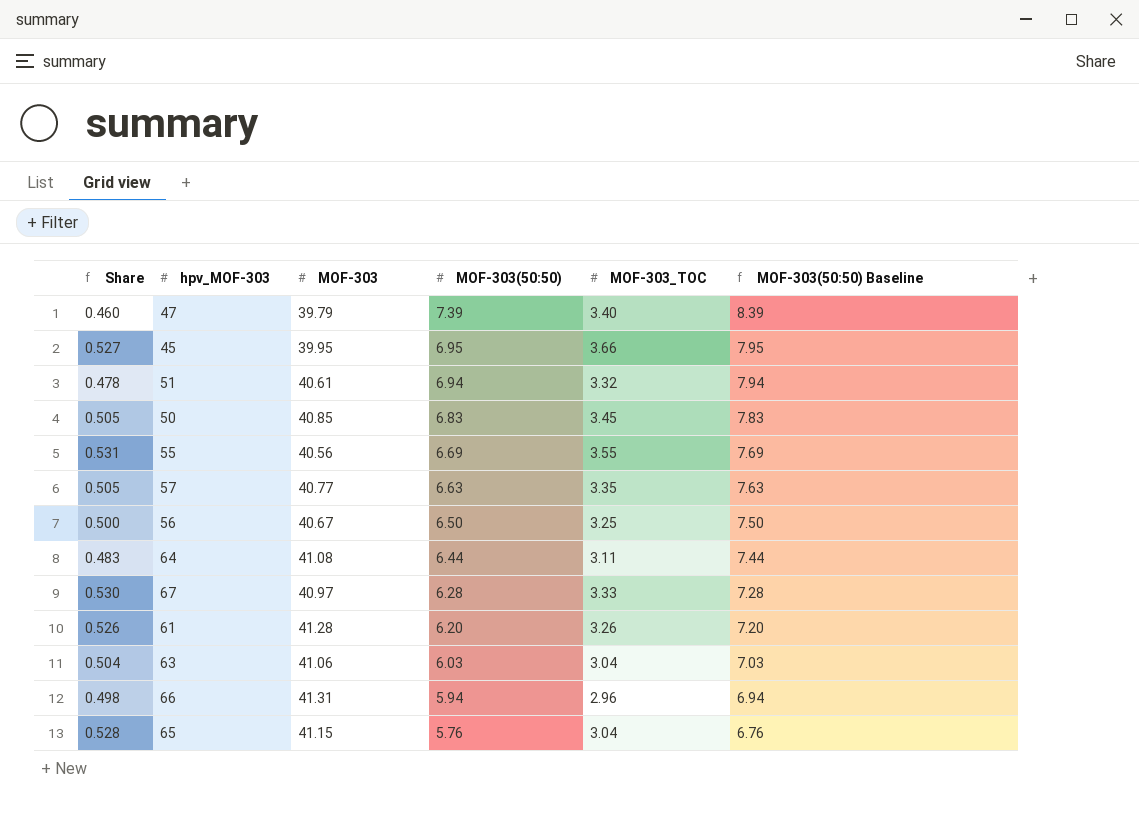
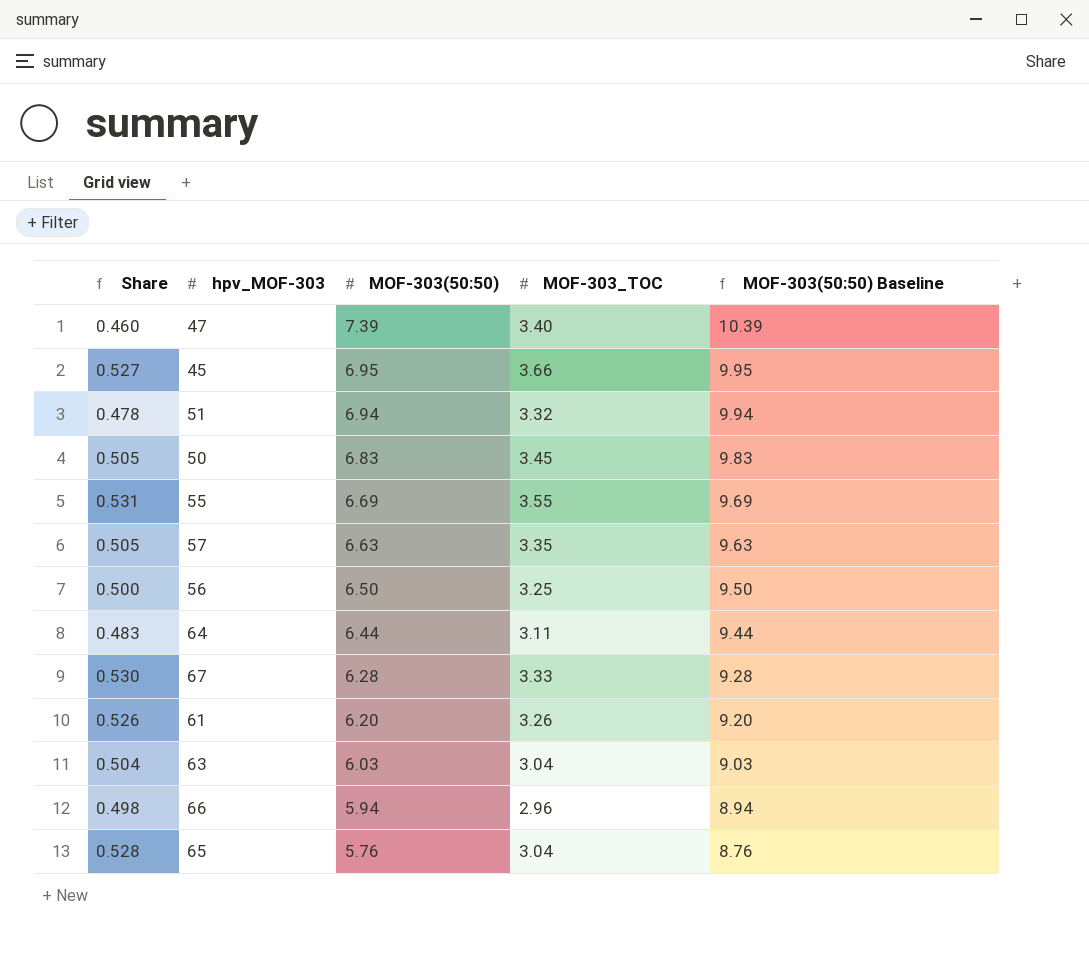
column MOF-303 | position: 3 -> none
column MOF-303(50:50) Baseline | formula: [MOF-303(50:50)] + 1 -> [MOF-303(50:50)] + 3

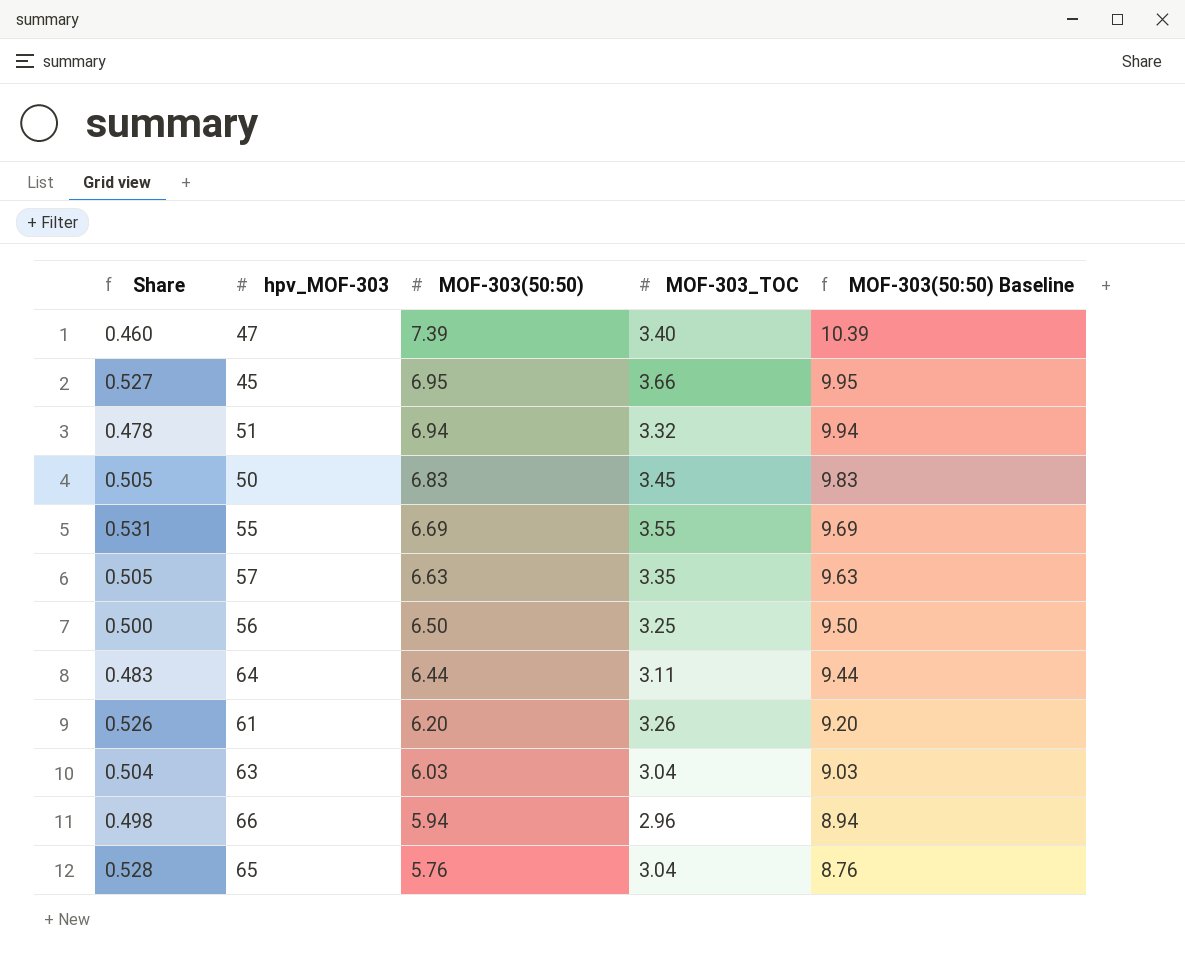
row 67: 0.530 | 6.28 | 3.33 | 9.28 -> none

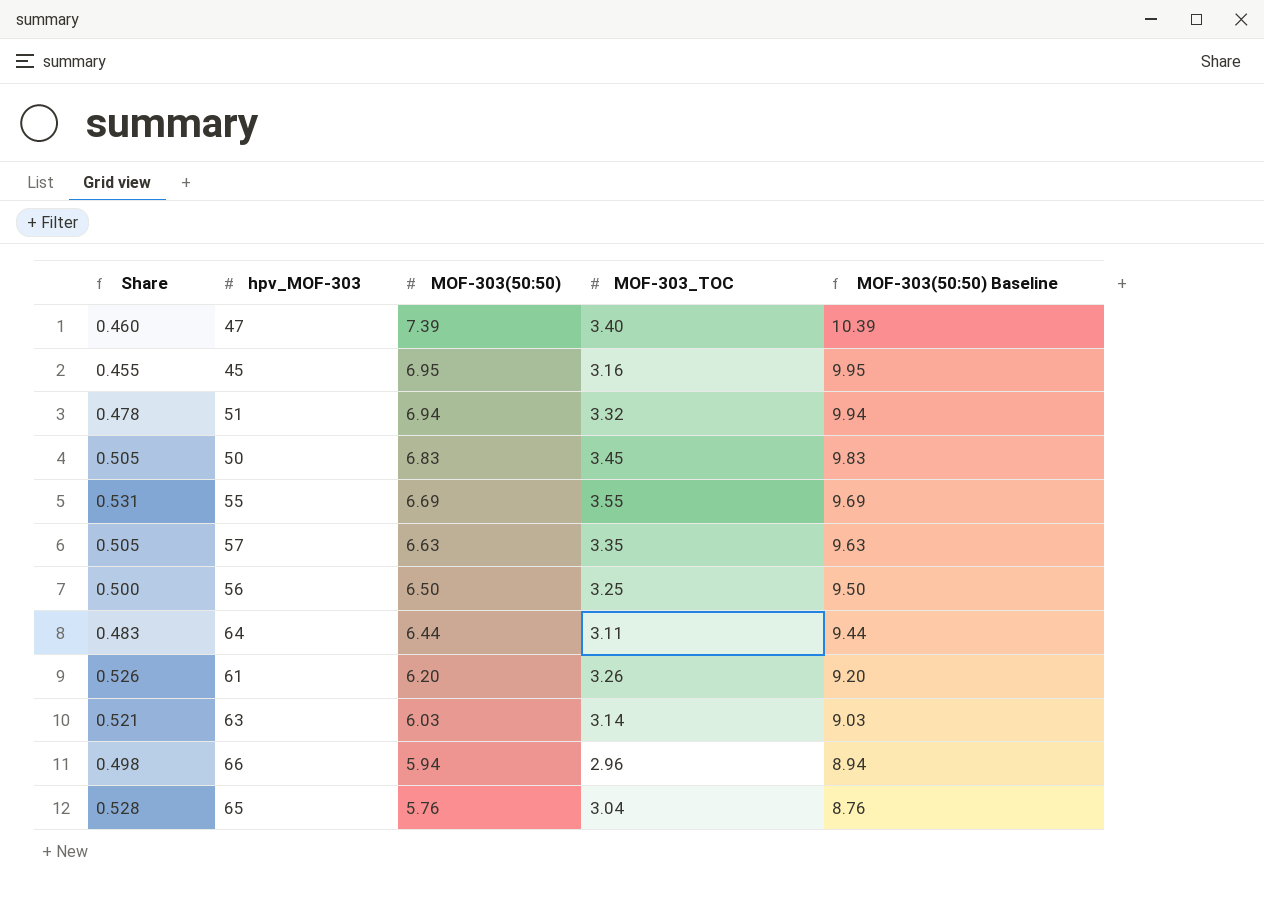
45 | Share: 0.527 -> 0.455
45 | MOF-303_TOC: 3.66 -> 3.16
63 | Share: 0.504 -> 0.521
63 | MOF-303_TOC: 3.04 -> 3.14

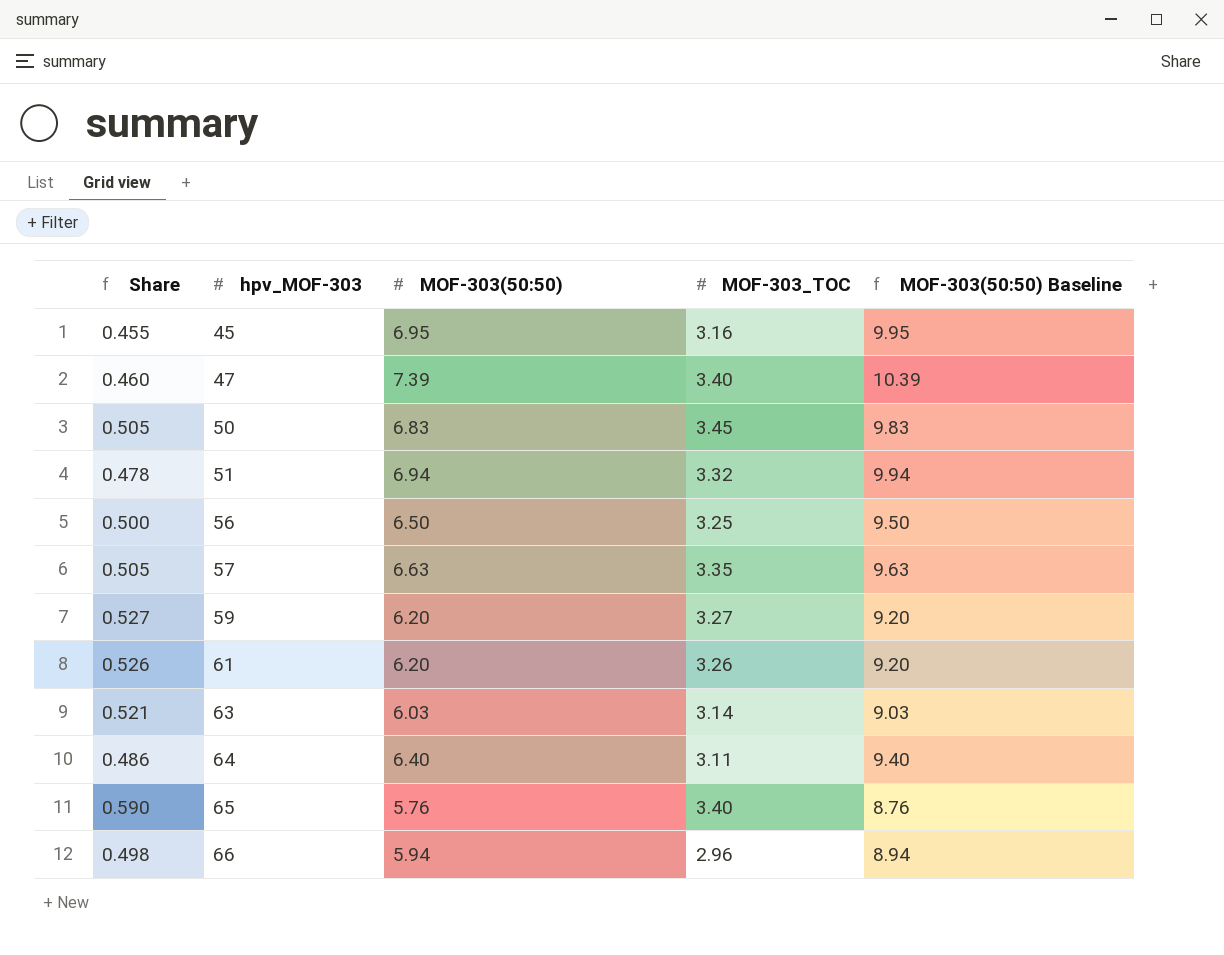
row order: MOF-303(50:50) descending -> hpv_MOF-303 ascending
row 55: 0.531 | 6.69 | 3.55 | 9.69 -> none
row 59: none -> 0.527 | 6.20 | 3.27 | 9.20
64 | Share: 0.483 -> 0.486
64 | MOF-303(50:50): 6.44 -> 6.40
64 | MOF-303(50:50) Baseline: 9.44 -> 9.40
65 | Share: 0.528 -> 0.590
65 | MOF-303_TOC: 3.04 -> 3.40

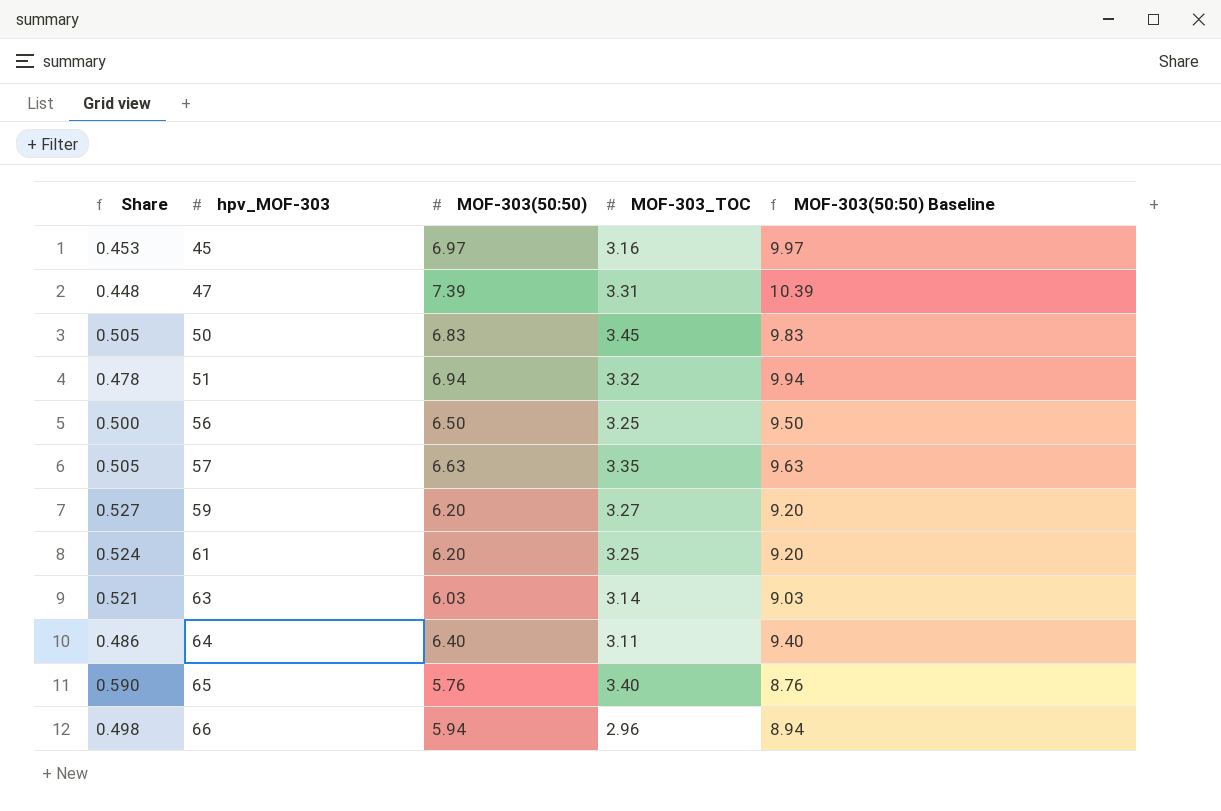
45 | Share: 0.455 -> 0.453
45 | MOF-303(50:50): 6.95 -> 6.97
45 | MOF-303(50:50) Baseline: 9.95 -> 9.97
47 | Share: 0.460 -> 0.448
47 | MOF-303_TOC: 3.40 -> 3.31
61 | Share: 0.526 -> 0.524
61 | MOF-303_TOC: 3.26 -> 3.25

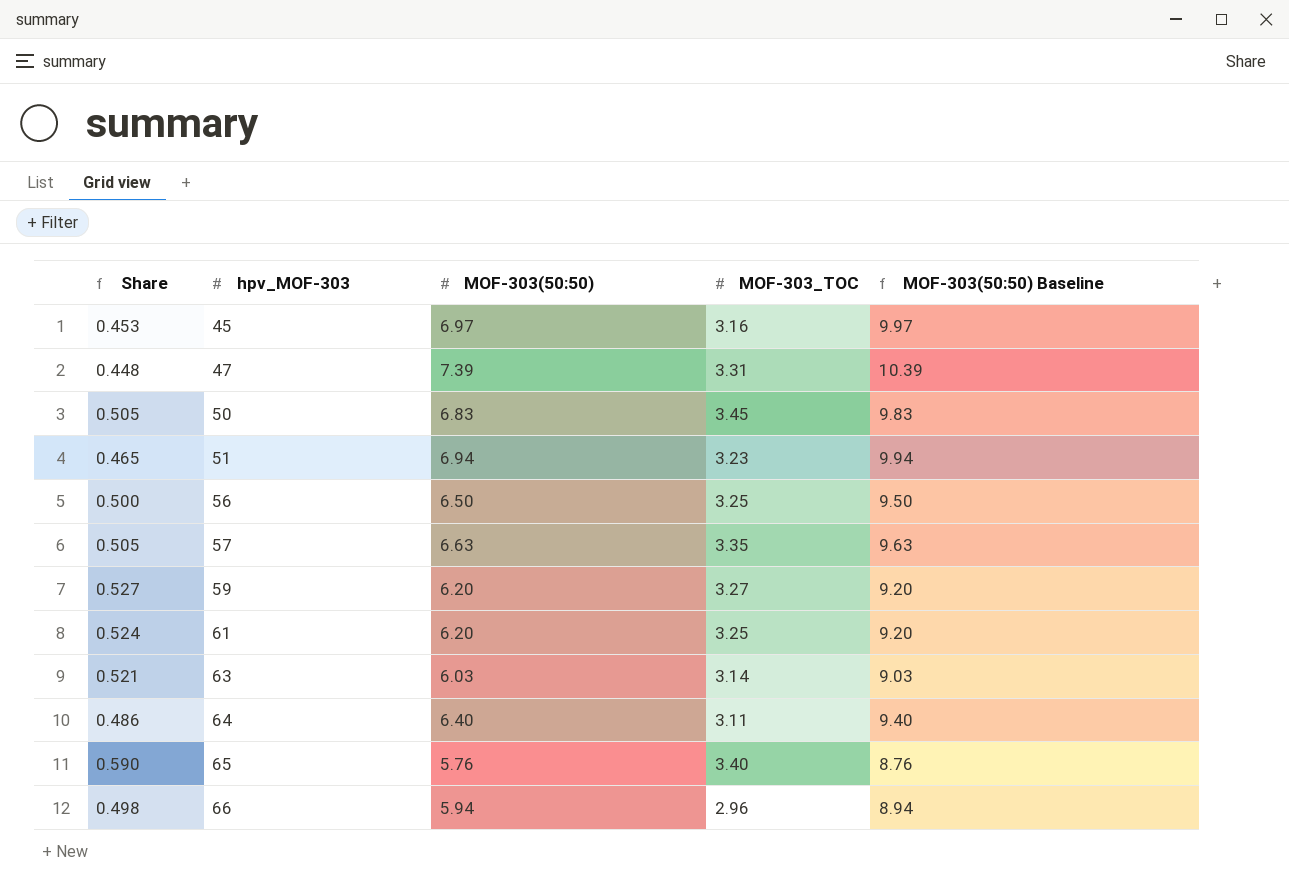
51 | Share: 0.478 -> 0.465
51 | MOF-303_TOC: 3.32 -> 3.23

